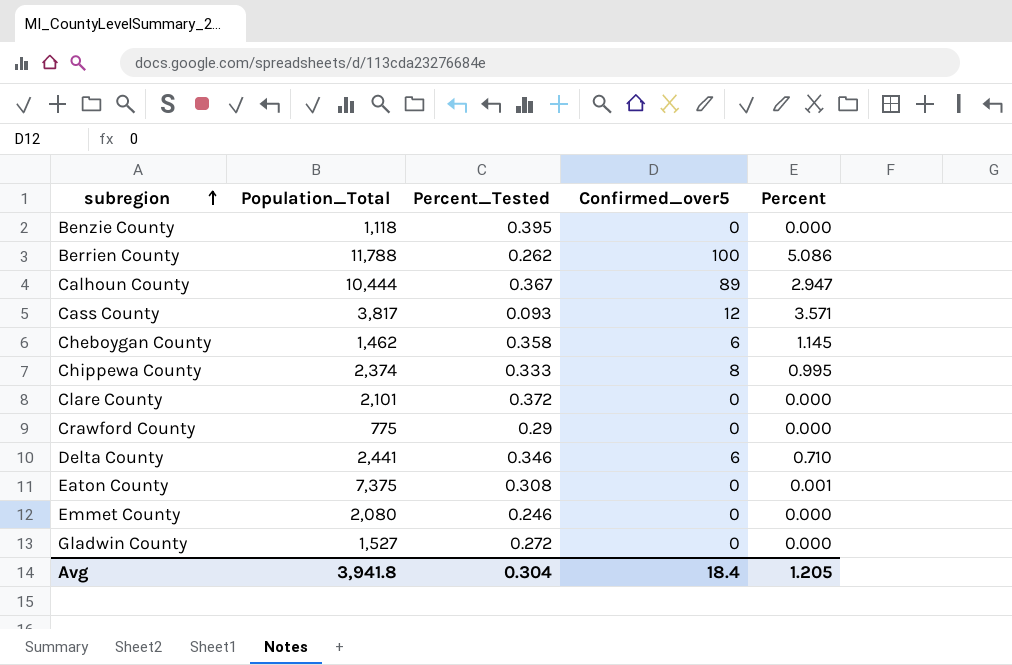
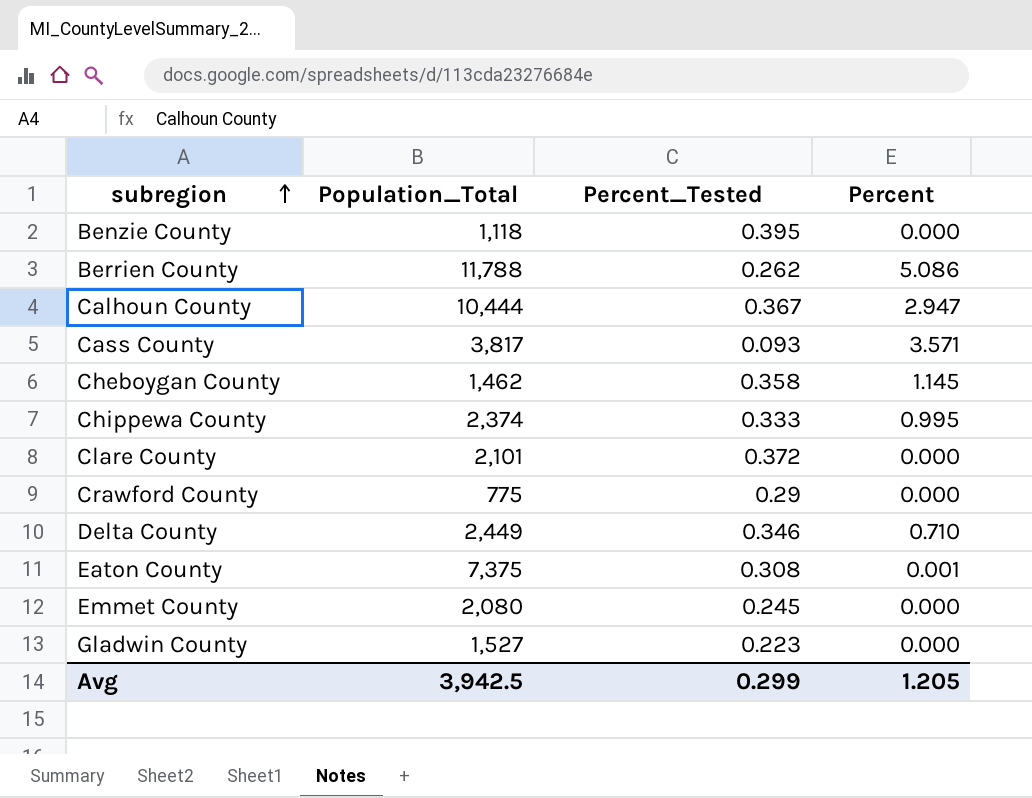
column Confirmed_over5 | position: 4 -> none
Delta County | Population_Total: 2,441 -> 2,449
Emmet County | Percent_Tested: 0.246 -> 0.245
Gladwin County | Percent_Tested: 0.272 -> 0.223
Avg | Population_Total: 3,941.8 -> 3,942.5
Avg | Percent_Tested: 0.304 -> 0.299

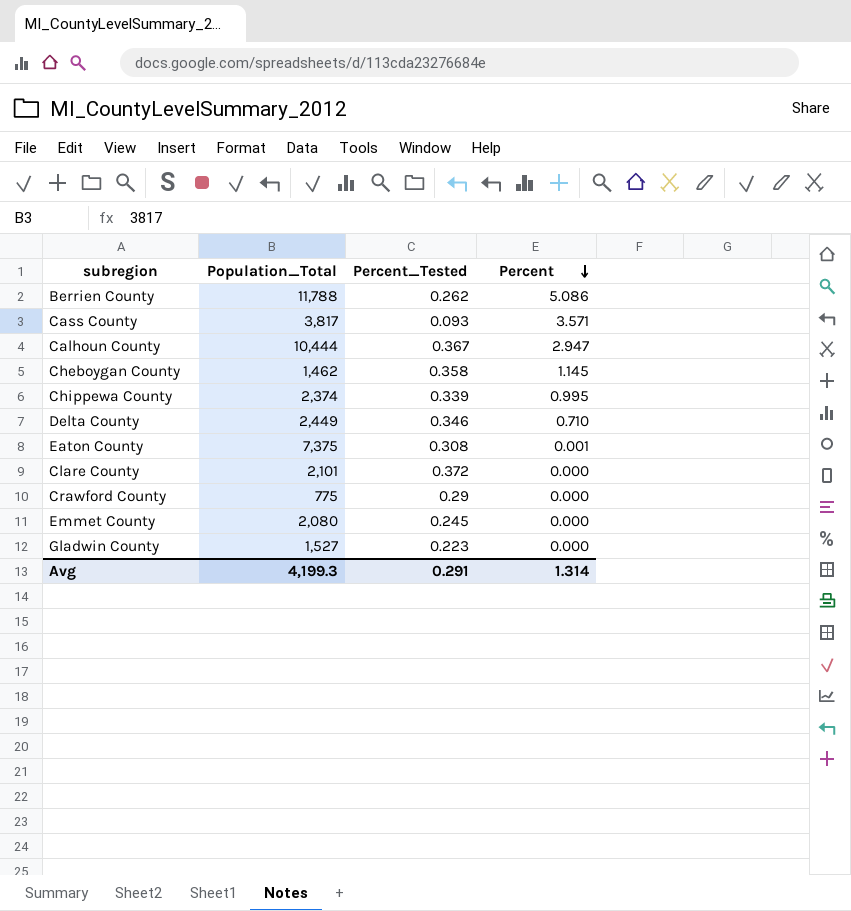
row order: subregion ascending -> Percent descending
row Benzie County: 1,118 | 0.395 | 0.000 -> none
Chippewa County | Percent_Tested: 0.333 -> 0.339
Avg | Population_Total: 3,942.5 -> 4,199.3
Avg | Percent_Tested: 0.299 -> 0.291
Avg | Percent: 1.205 -> 1.314

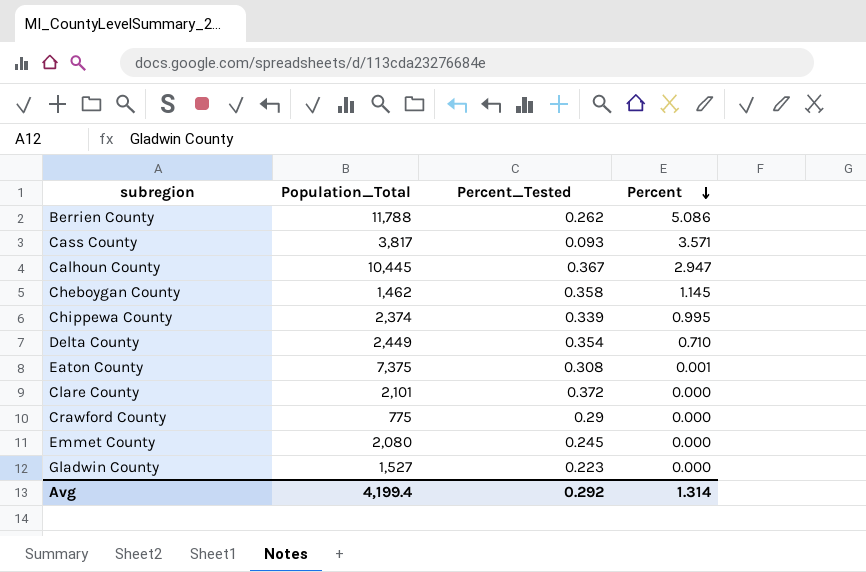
Calhoun County | Population_Total: 10,444 -> 10,445
Delta County | Percent_Tested: 0.346 -> 0.354
Avg | Population_Total: 4,199.3 -> 4,199.4
Avg | Percent_Tested: 0.291 -> 0.292

